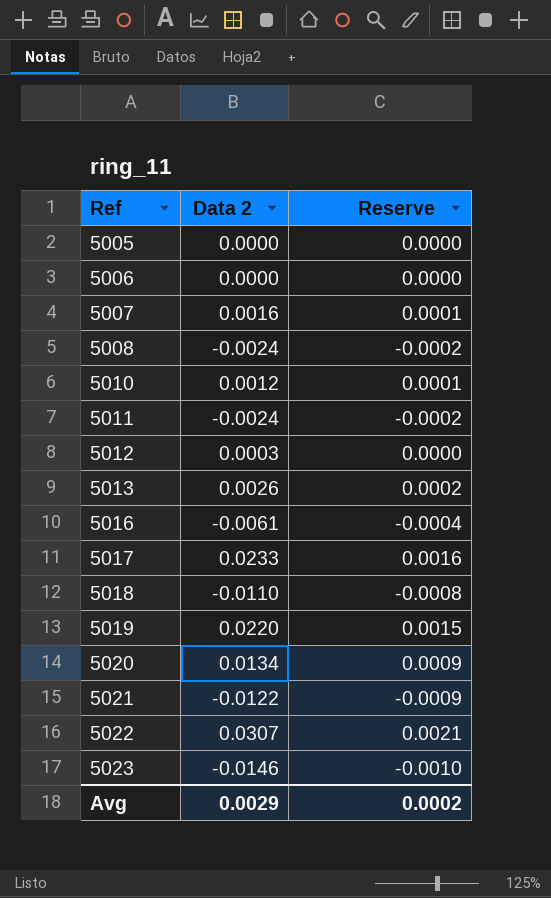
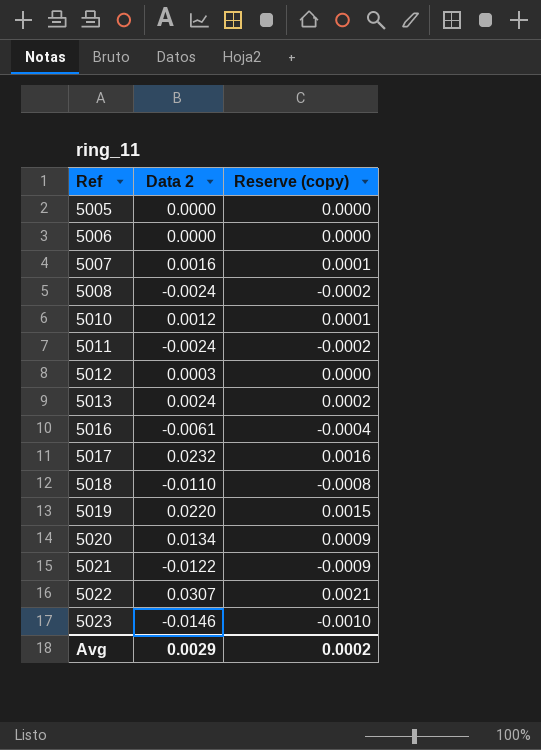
column name: Reserve -> Reserve (copy)
5013 | Data 2: 0.0026 -> 0.0024
5017 | Data 2: 0.0233 -> 0.0232

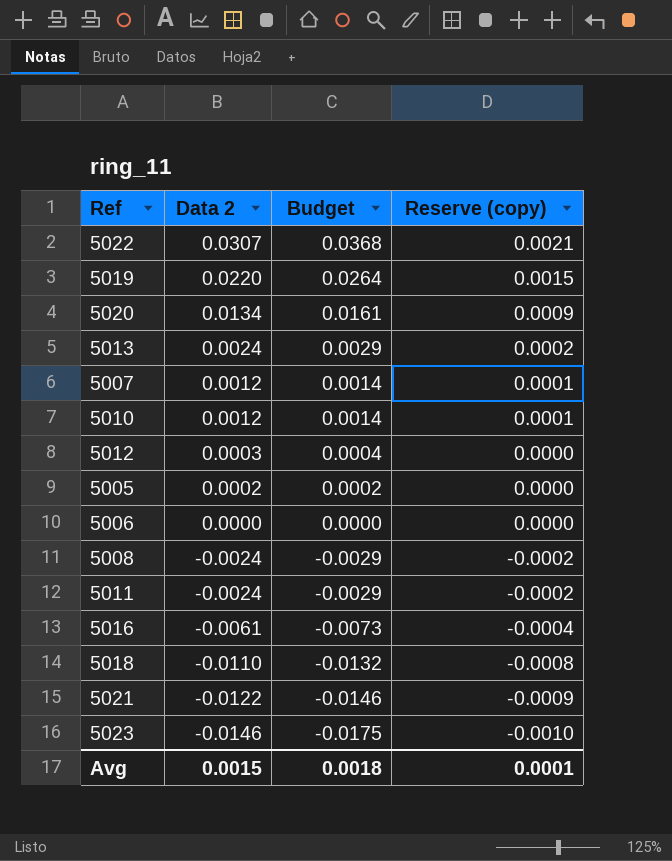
row order: Ref ascending -> Data 2 descending
column Budget | formula: none -> [Data 2] * 1.2
row 5017: 0.0232 | 0.0016 -> none
5007 | Data 2: 0.0016 -> 0.0012
5005 | Data 2: 0.0000 -> 0.0002
Avg | Data 2: 0.0029 -> 0.0015
Avg | Reserve (copy): 0.0002 -> 0.0001

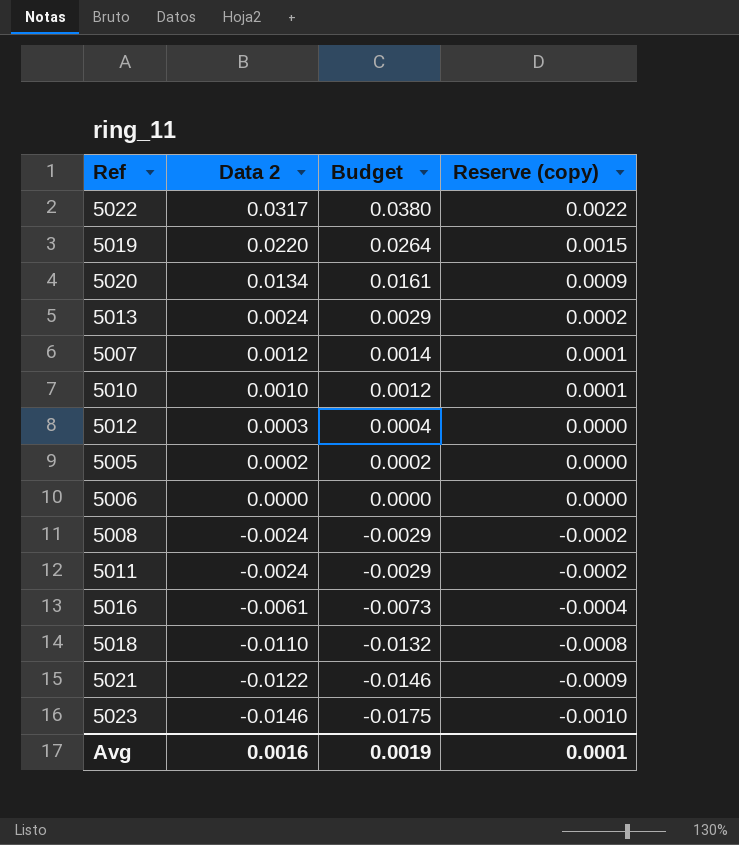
5022 | Data 2: 0.0307 -> 0.0317
5022 | Budget: 0.0368 -> 0.0380
5022 | Reserve (copy): 0.0021 -> 0.0022
5010 | Data 2: 0.0012 -> 0.0010
5010 | Budget: 0.0014 -> 0.0012
Avg | Data 2: 0.0015 -> 0.0016
Avg | Budget: 0.0018 -> 0.0019

